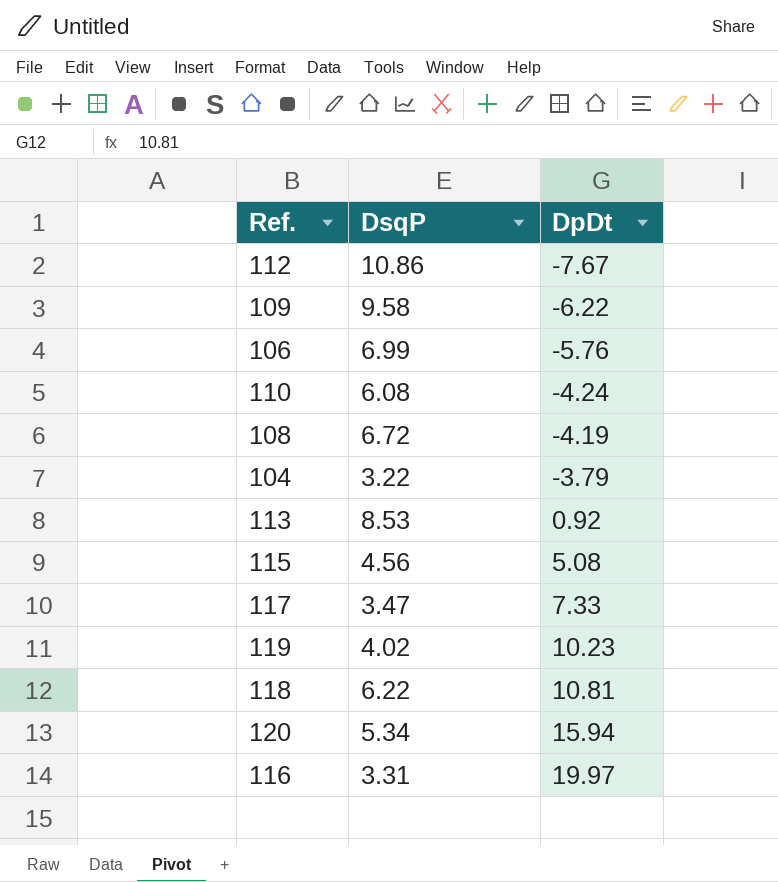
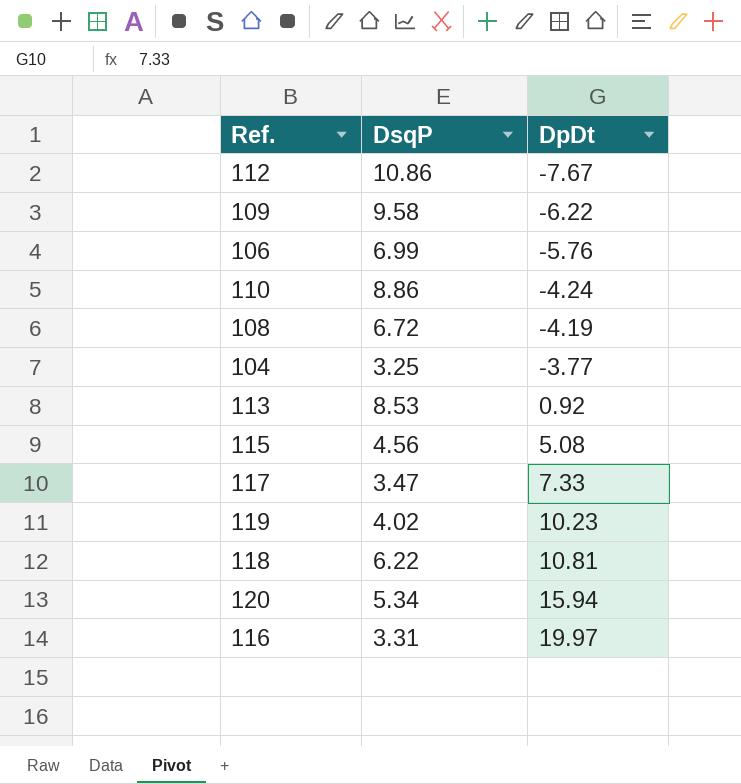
110 | DsqP: 6.08 -> 8.86
104 | DsqP: 3.22 -> 3.25
104 | DpDt: -3.79 -> -3.77

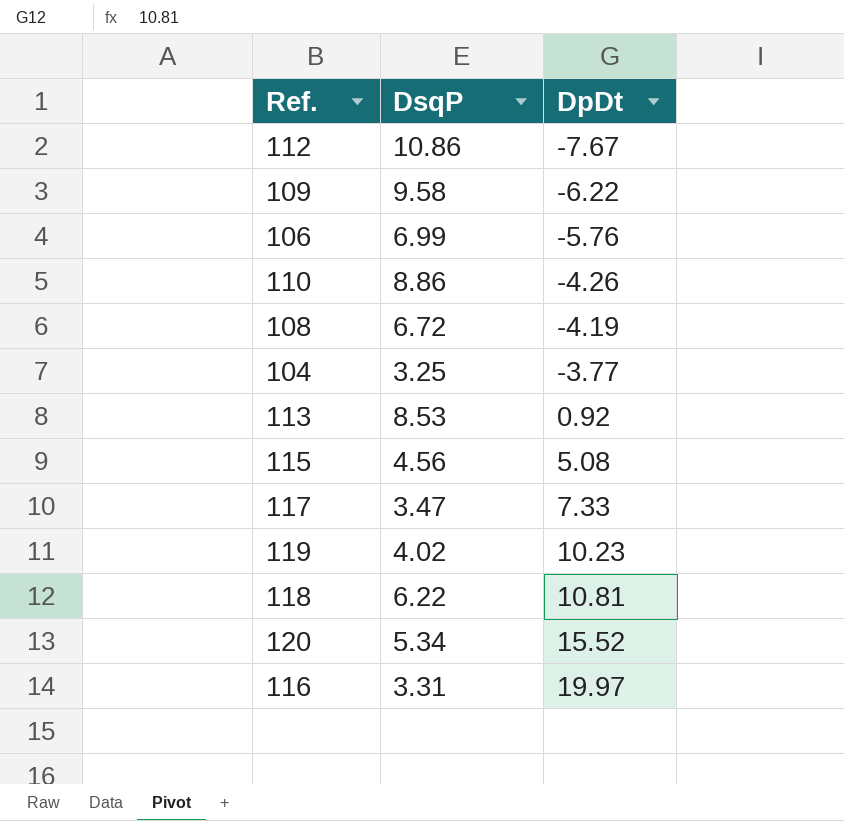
110 | DpDt: -4.24 -> -4.26
120 | DpDt: 15.94 -> 15.52

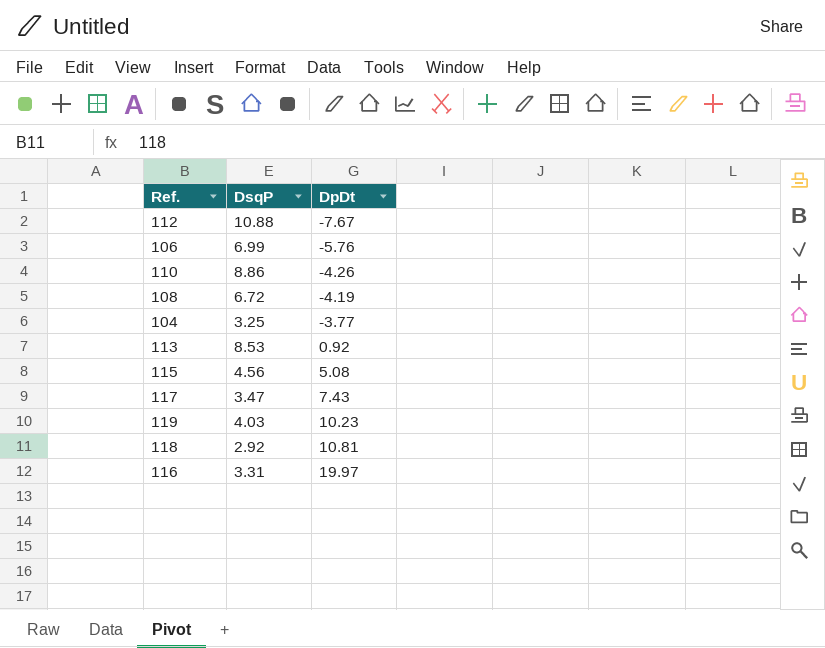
row 109: 9.58 | -6.22 -> none
row 120: 5.34 | 15.52 -> none
112 | DsqP: 10.86 -> 10.88
117 | DpDt: 7.33 -> 7.43
119 | DsqP: 4.02 -> 4.03
118 | DsqP: 6.22 -> 2.92

